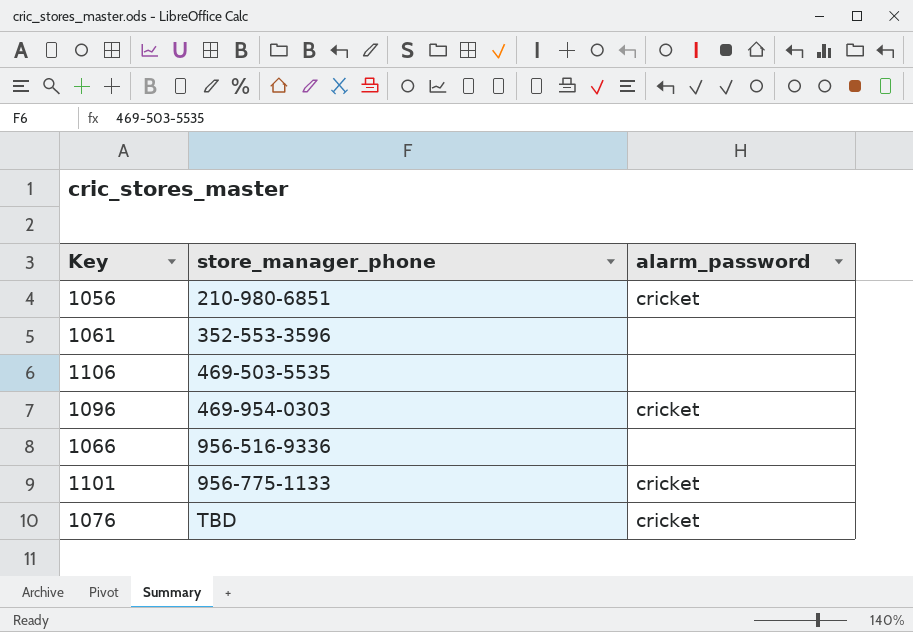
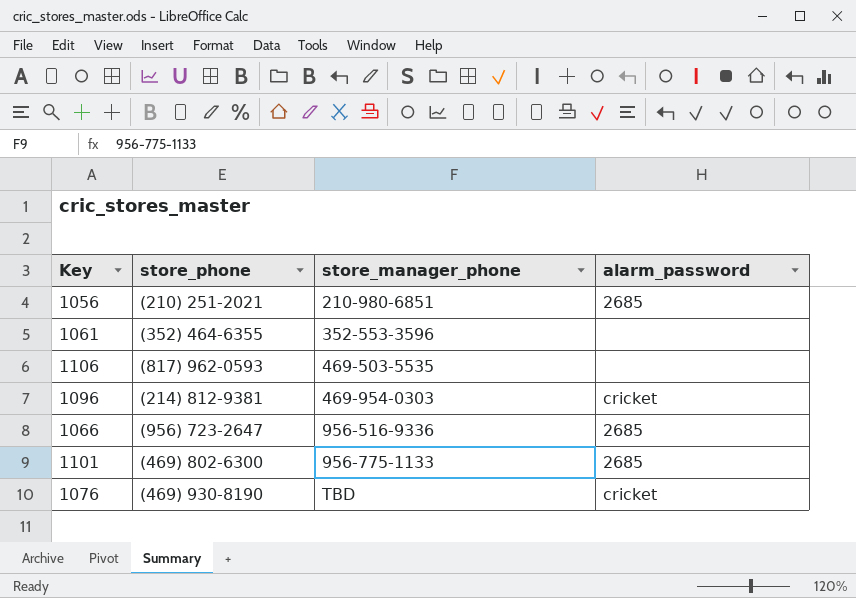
column store_phone | position: none -> 2
1056 | alarm_password: cricket -> 2685
1066 | alarm_password: none -> 2685
1101 | alarm_password: cricket -> 2685

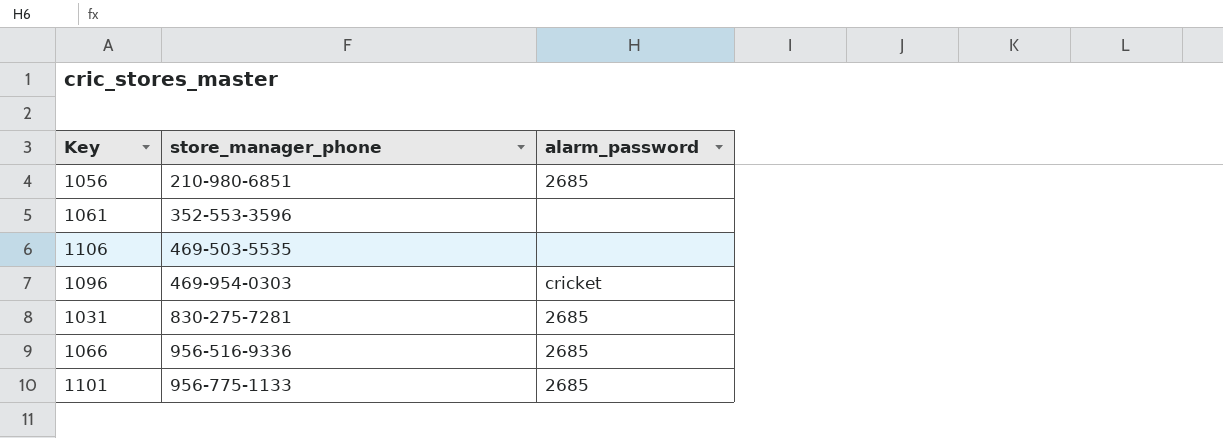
column store_phone | position: 2 -> none
row 1076: (469) 930-8190 | TBD | cricket -> none
row 1031: none -> 830-275-7281 | 2685

